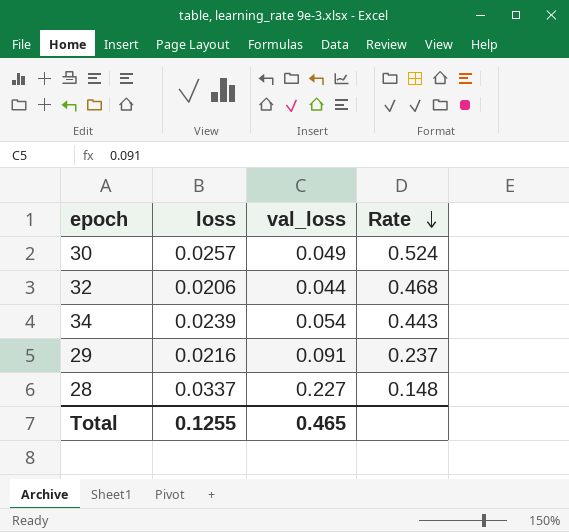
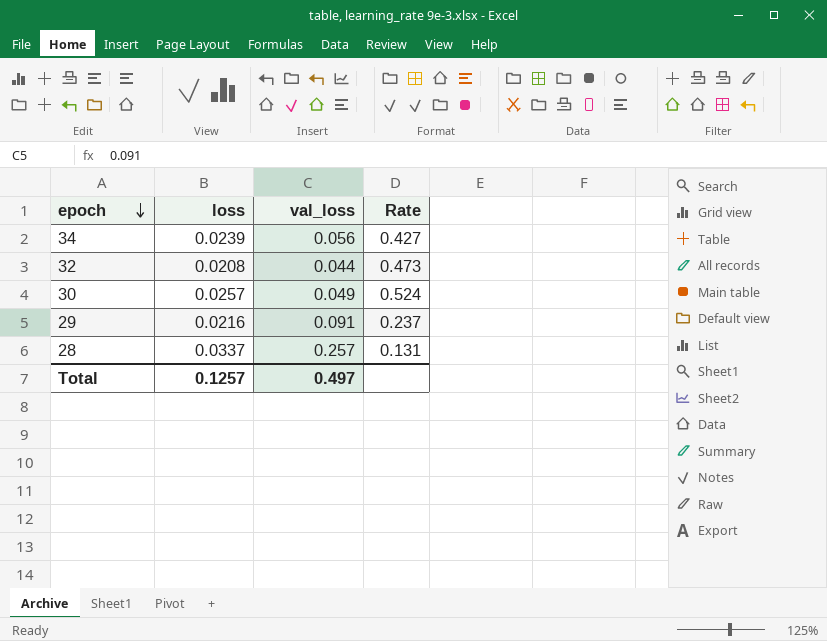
row order: Rate descending -> epoch descending
34 | val_loss: 0.054 -> 0.056
34 | Rate: 0.443 -> 0.427
32 | loss: 0.0206 -> 0.0208
32 | Rate: 0.468 -> 0.473
28 | val_loss: 0.227 -> 0.257
28 | Rate: 0.148 -> 0.131
Total | loss: 0.1255 -> 0.1257
Total | val_loss: 0.465 -> 0.497

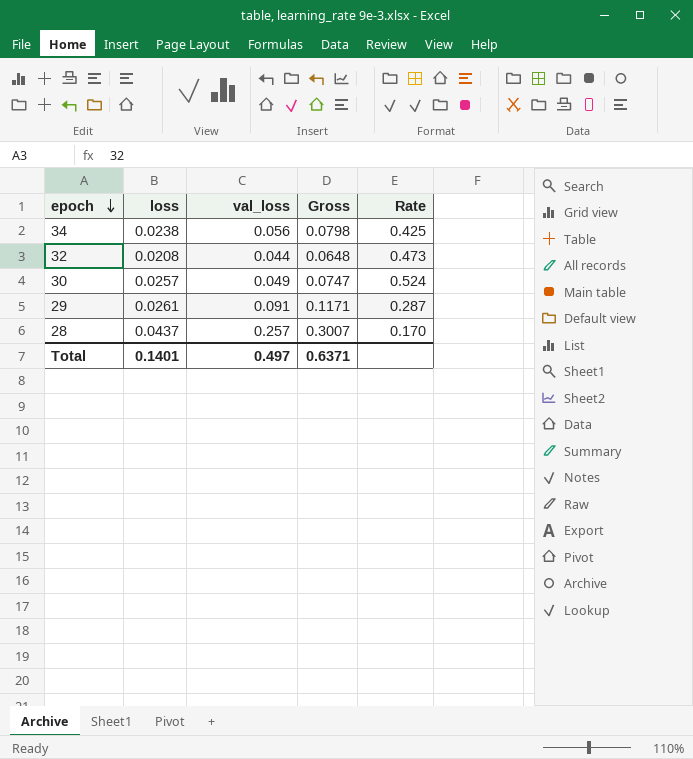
column Gross | formula: none -> [loss] + [val_loss]
34 | loss: 0.0239 -> 0.0238
34 | Rate: 0.427 -> 0.425
29 | loss: 0.0216 -> 0.0261
29 | Rate: 0.237 -> 0.287
28 | loss: 0.0337 -> 0.0437
28 | Rate: 0.131 -> 0.170
Total | loss: 0.1257 -> 0.1401

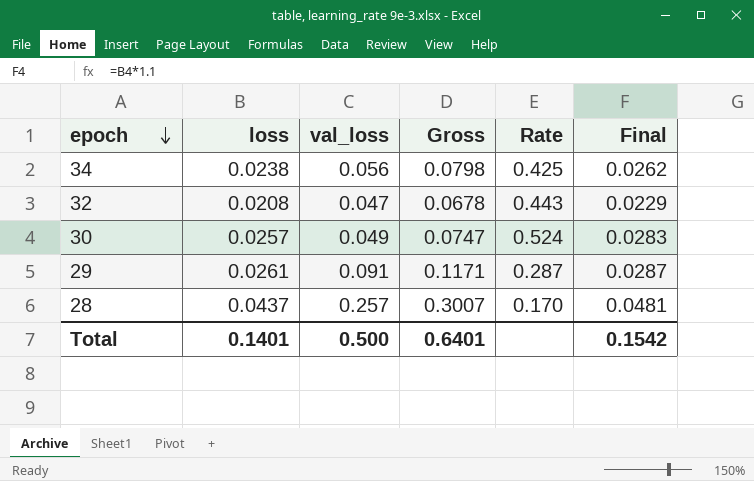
column Final | formula: none -> [loss] * 1.1
32 | val_loss: 0.044 -> 0.047
32 | Gross: 0.0648 -> 0.0678
32 | Rate: 0.473 -> 0.443
Total | val_loss: 0.497 -> 0.500
Total | Gross: 0.6371 -> 0.6401

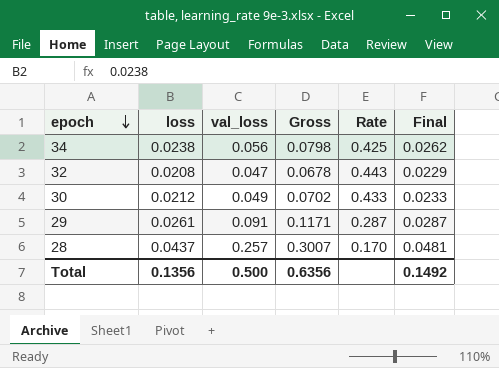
30 | loss: 0.0257 -> 0.0212
30 | Gross: 0.0747 -> 0.0702
30 | Rate: 0.524 -> 0.433
30 | Final: 0.0283 -> 0.0233
Total | loss: 0.1401 -> 0.1356
Total | Gross: 0.6401 -> 0.6356
Total | Final: 0.1542 -> 0.1492

